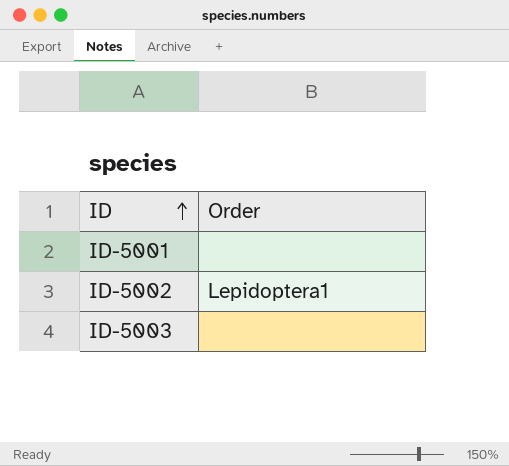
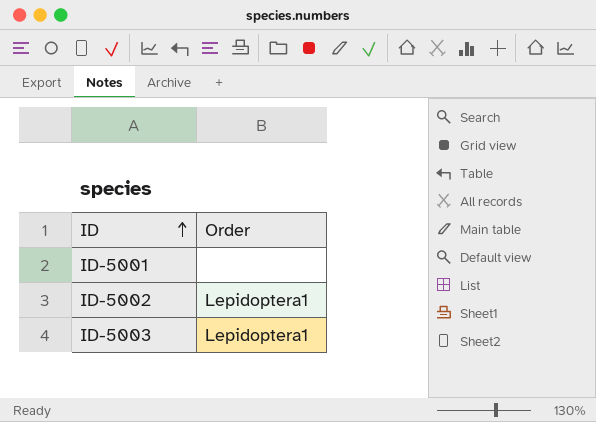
ID-5003 | Order: none -> Lepidoptera1

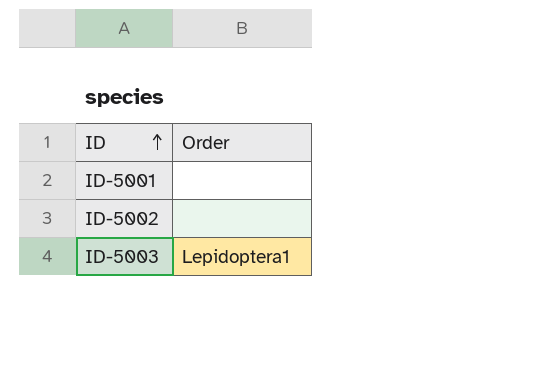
ID-5002 | Order: Lepidoptera1 -> none

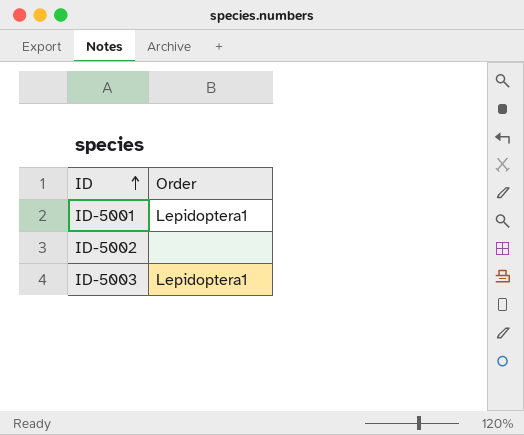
ID-5001 | Order: none -> Lepidoptera1

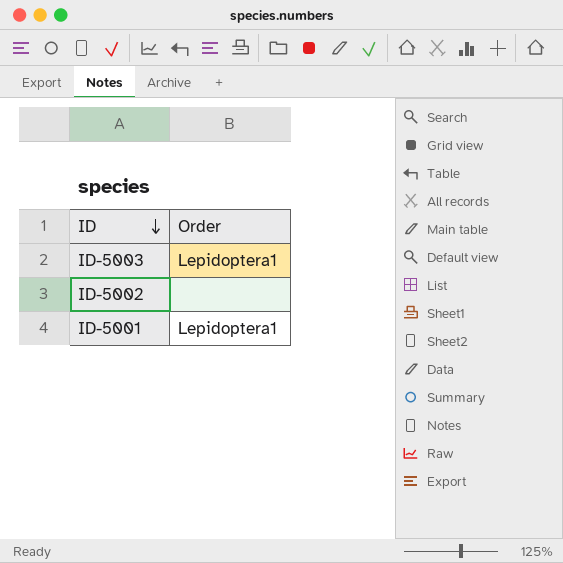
row order: ID ascending -> ID descending

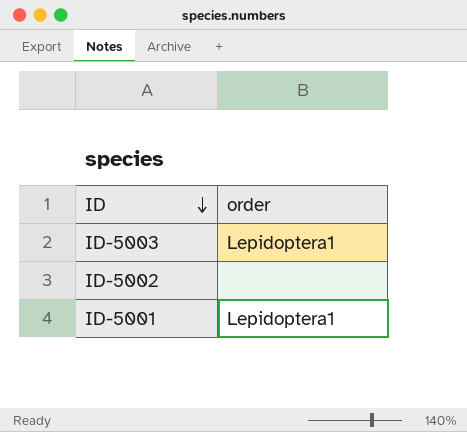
column name: Order -> order

